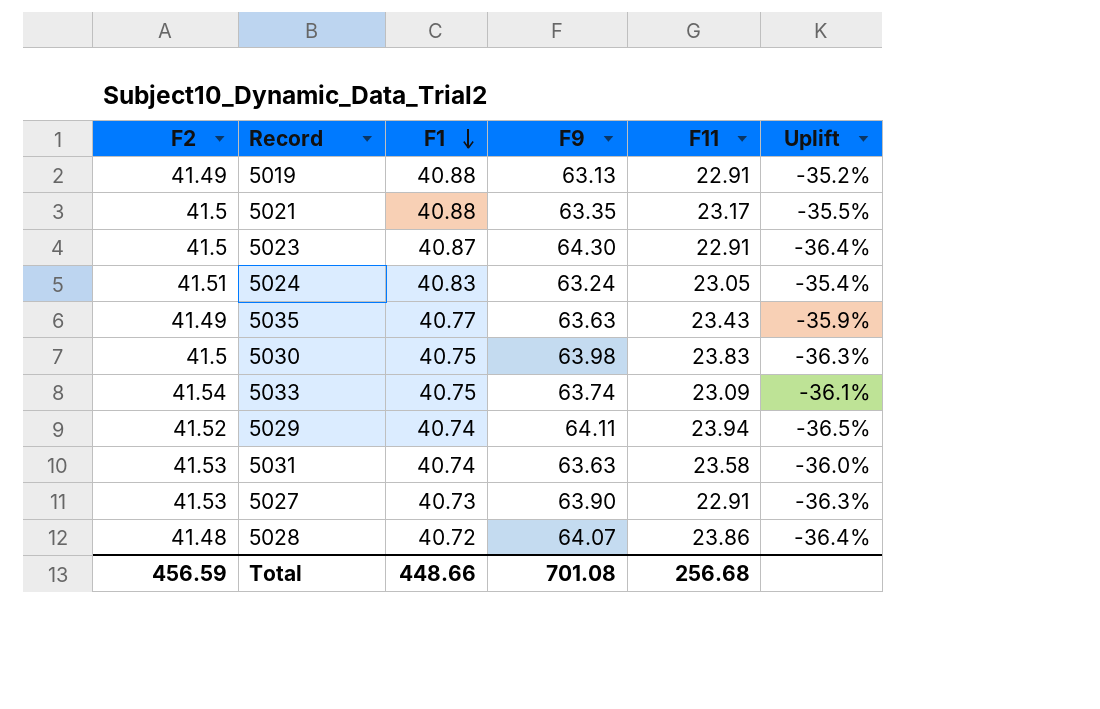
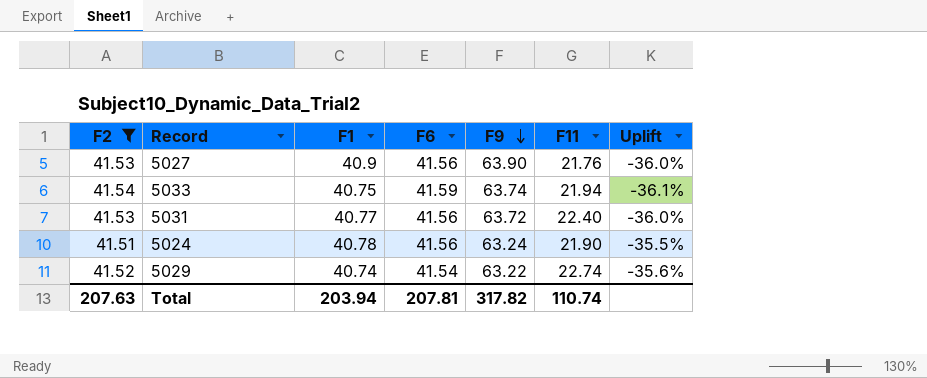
filter: none -> F2 >= 41.51
row order: F1 descending -> F9 descending
column F6 | position: none -> 4
5027 | F1: 40.73 -> 40.9
5027 | F11: 22.91 -> 21.76
5027 | Uplift: -36.3% -> -36.0%
5033 | F11: 23.09 -> 21.94
5031 | F1: 40.74 -> 40.77
5031 | F9: 63.63 -> 63.72
5031 | F11: 23.58 -> 22.40
5024 | F1: 40.83 -> 40.78
5024 | F11: 23.05 -> 21.90
5024 | Uplift: -35.4% -> -35.5%
5029 | F9: 64.11 -> 63.22
5029 | F11: 23.94 -> 22.74
5029 | Uplift: -36.5% -> -35.6%
Total | F2: 456.59 -> 207.63
Total | F1: 448.66 -> 203.94
Total | F9: 701.08 -> 317.82
Total | F11: 256.68 -> 110.74

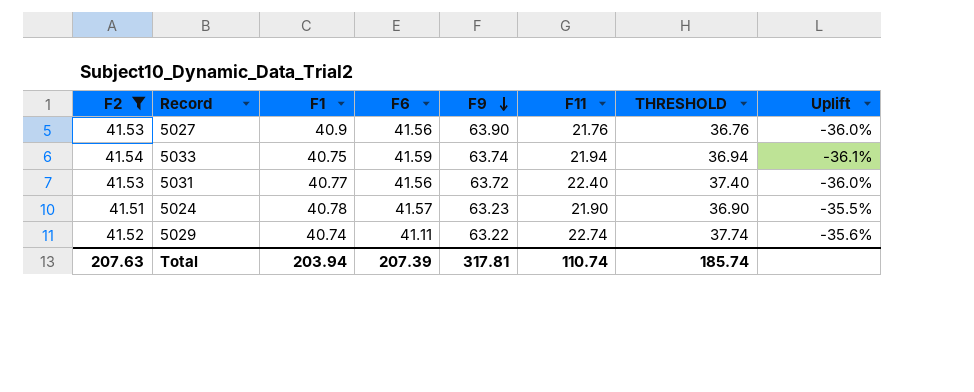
column THRESHOLD | formula: none -> [F11] + 15
5024 | F6: 41.56 -> 41.57
5024 | F9: 63.24 -> 63.23
5029 | F6: 41.54 -> 41.11
Total | F6: 207.81 -> 207.39
Total | F9: 317.82 -> 317.81

